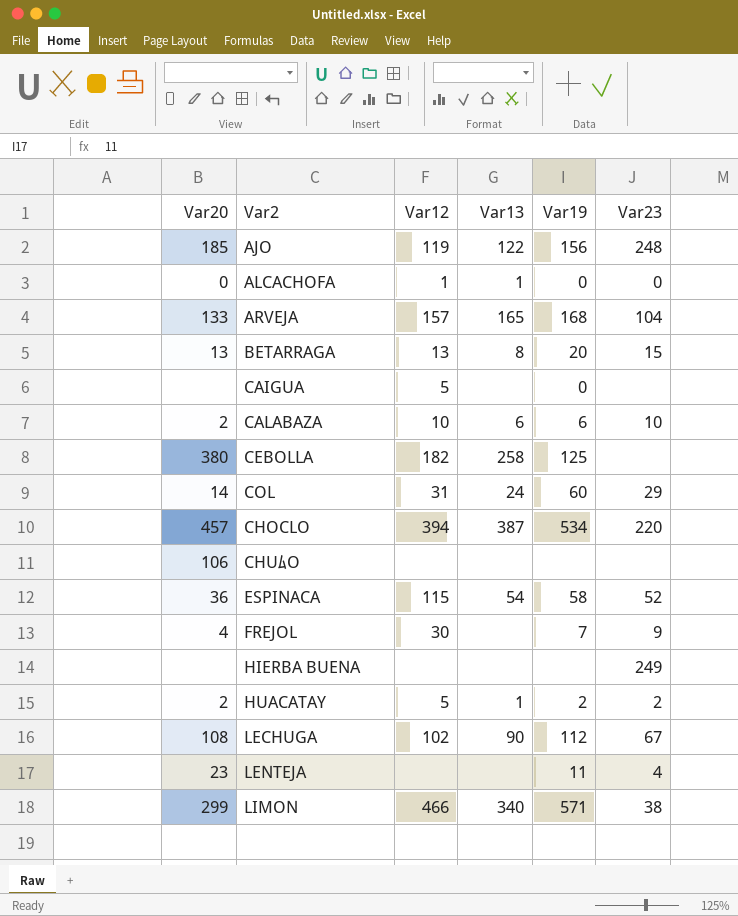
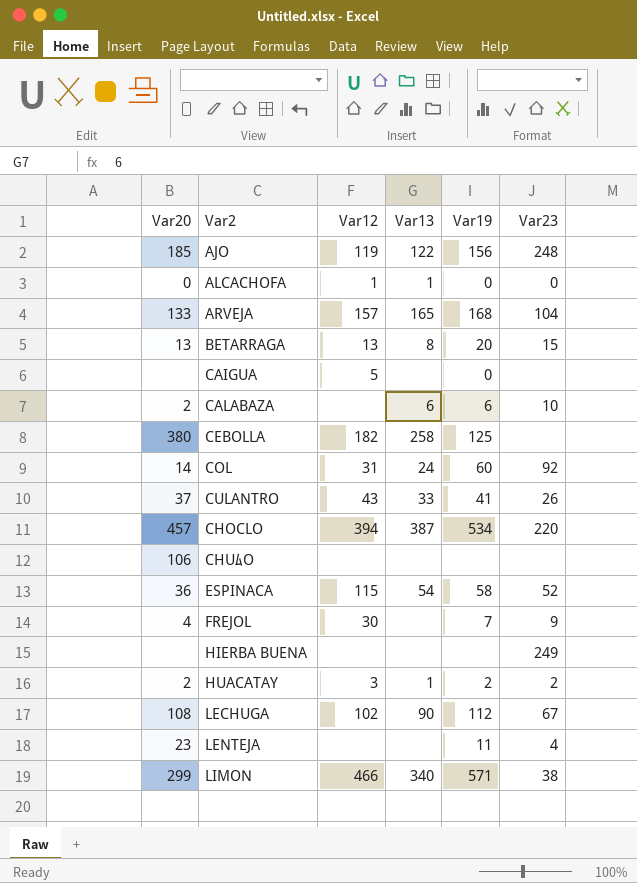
CALABAZA | Var12: 10 -> none
COL | Var23: 29 -> 92
row CULANTRO: none -> 37 | 43 | 33 | 41 | 26
HUACATAY | Var12: 5 -> 3

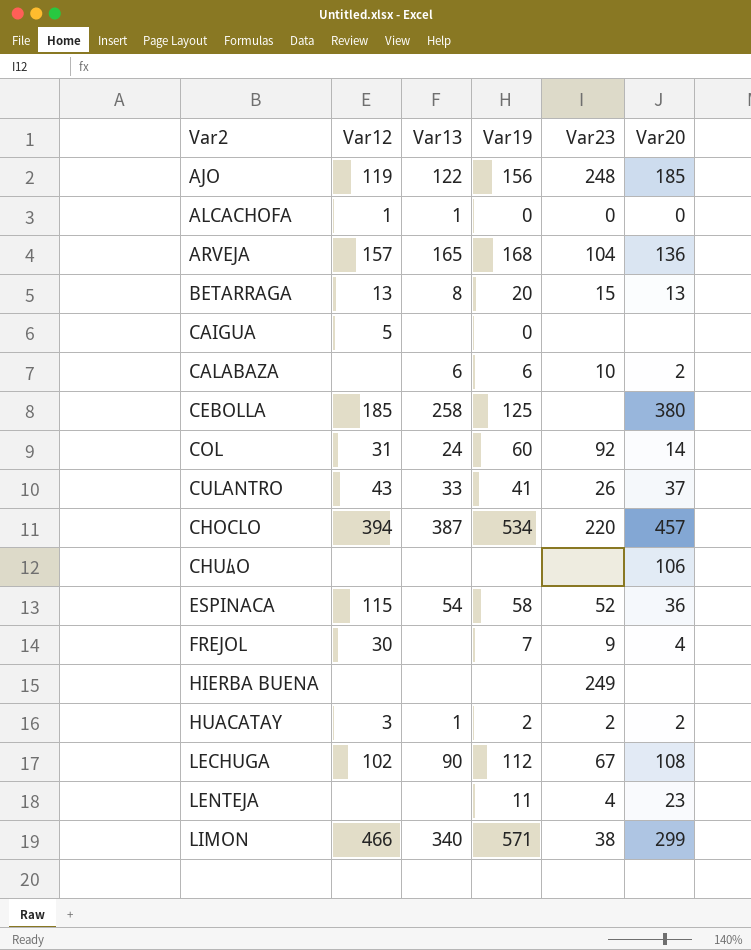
column Var20 | position: 1 -> 6
ARVEJA | Var20: 133 -> 136
CEBOLLA | Var12: 182 -> 185

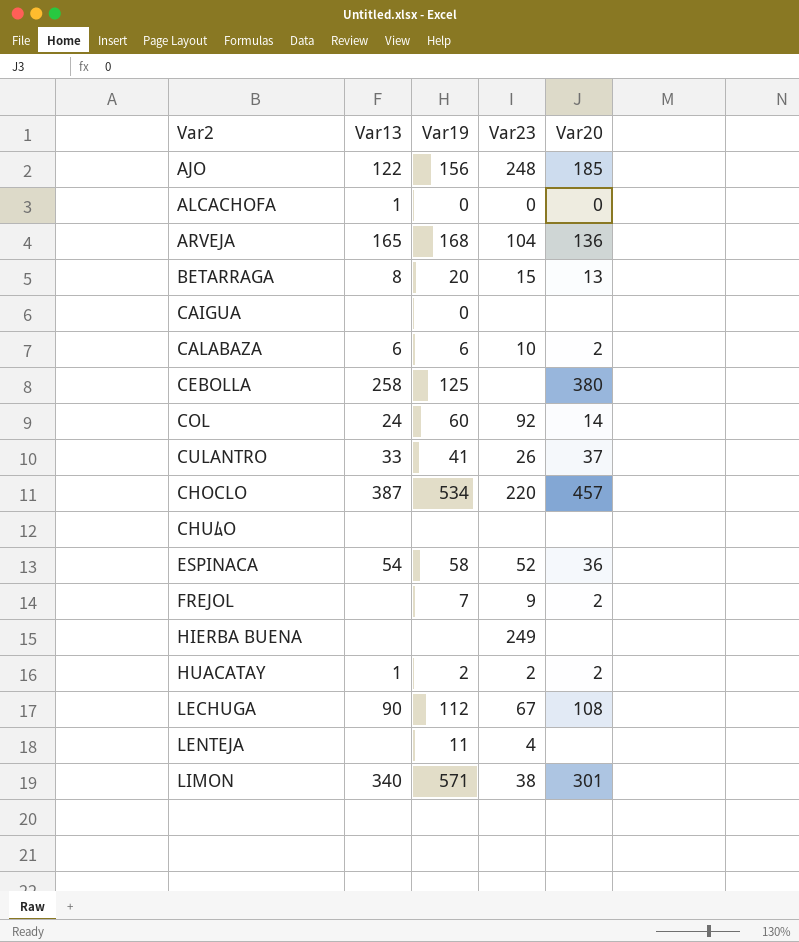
column Var12 | position: 2 -> none
CHUﾑO | Var20: 106 -> none
FREJOL | Var20: 4 -> 2
LENTEJA | Var20: 23 -> none
LIMON | Var20: 299 -> 301

